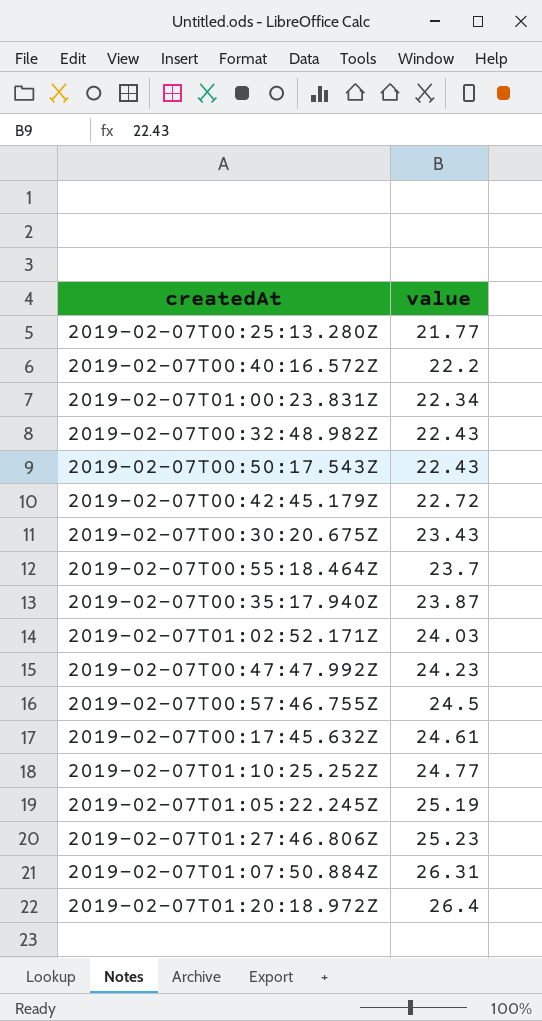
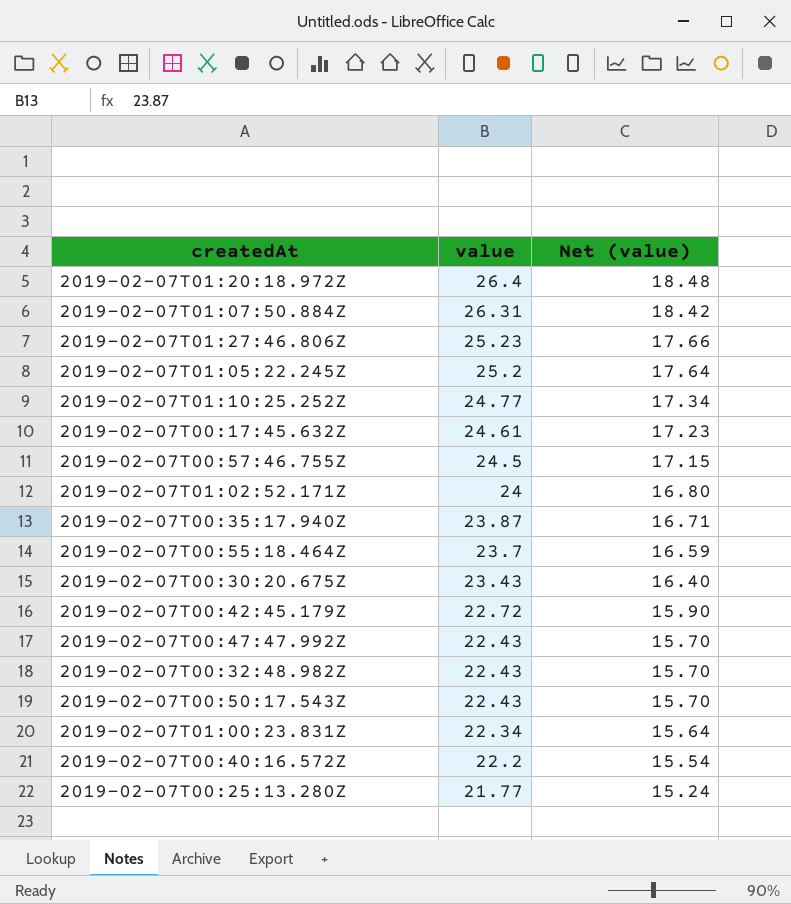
row order: value ascending -> value descending
column Net (value) | formula: none -> [value] * 0.7
2019-02-07T01:05:22.245Z | value: 25.19 -> 25.2
2019-02-07T01:02:52.171Z | value: 24.03 -> 24
2019-02-07T00:47:47.992Z | value: 24.23 -> 22.43

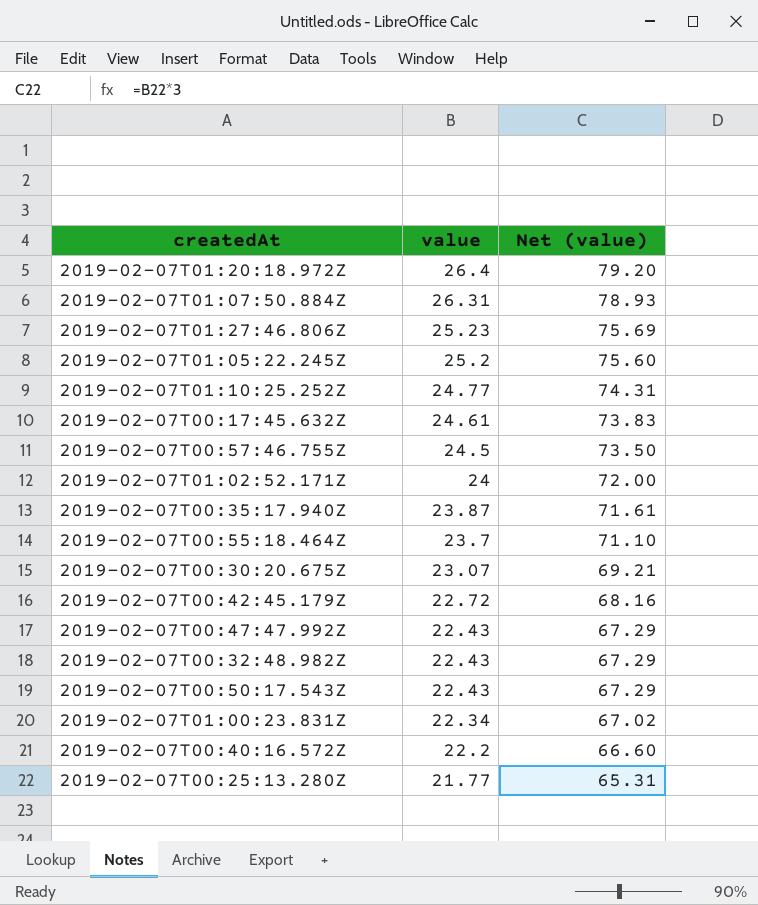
column Net (value) | formula: [value] * 0.7 -> [value] * 3
2019-02-07T00:30:20.675Z | value: 23.43 -> 23.07

